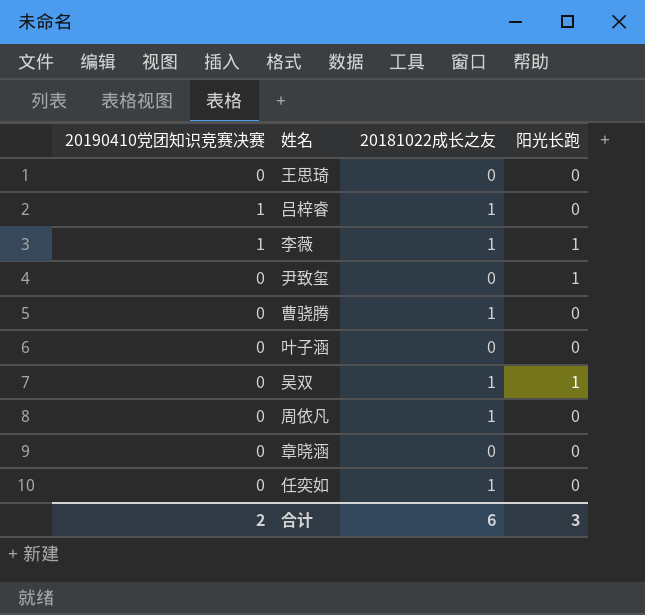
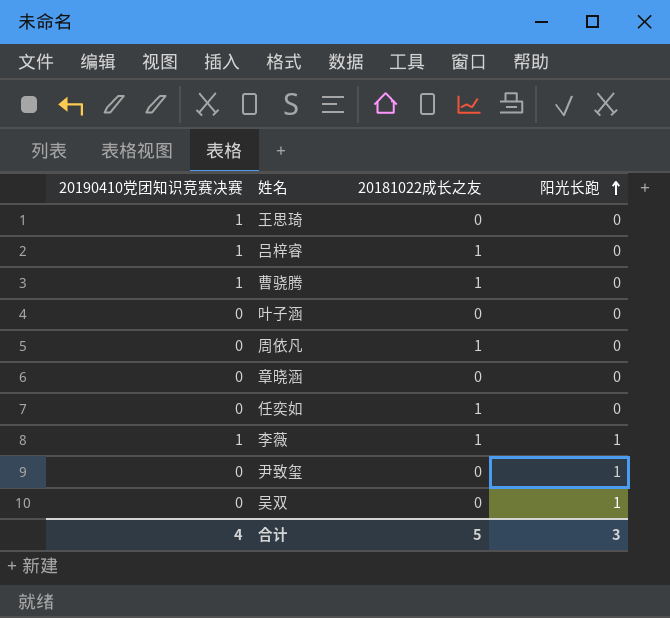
row order: none -> 阳光长跑 ascending
王思琦 | 20190410党团知识竞赛决赛: 0 -> 1
曹骁腾 | 20190410党团知识竞赛决赛: 0 -> 1
吴双 | 20181022成长之友: 1 -> 0
合计 | 20190410党团知识竞赛决赛: 2 -> 4
合计 | 20181022成长之友: 6 -> 5

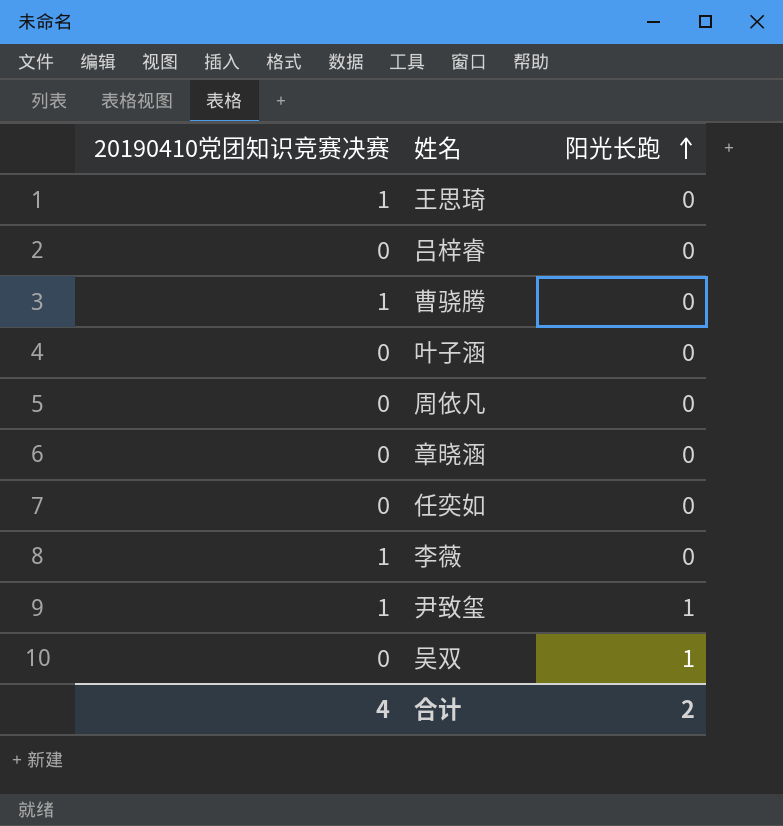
column 20181022成长之友 | position: 3 -> none
吕梓睿 | 20190410党团知识竞赛决赛: 1 -> 0
李薇 | 阳光长跑: 1 -> 0
尹致玺 | 20190410党团知识竞赛决赛: 0 -> 1
合计 | 阳光长跑: 3 -> 2

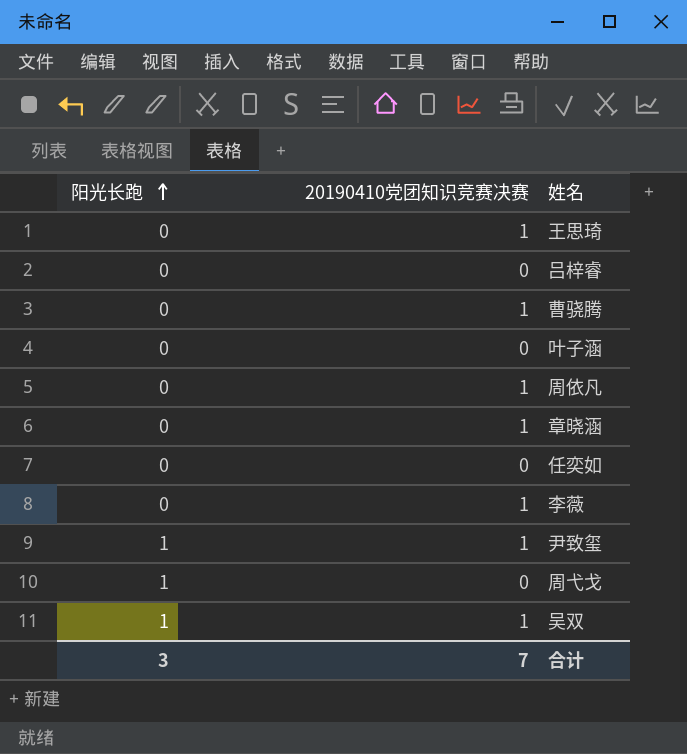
column 阳光长跑 | position: 3 -> 1
周依凡 | 20190410党团知识竞赛决赛: 0 -> 1
章晓涵 | 20190410党团知识竞赛决赛: 0 -> 1
row 周弋戈: none -> 1 | 0
吴双 | 20190410党团知识竞赛决赛: 0 -> 1
合计 | 阳光长跑: 2 -> 3
合计 | 20190410党团知识竞赛决赛: 4 -> 7

